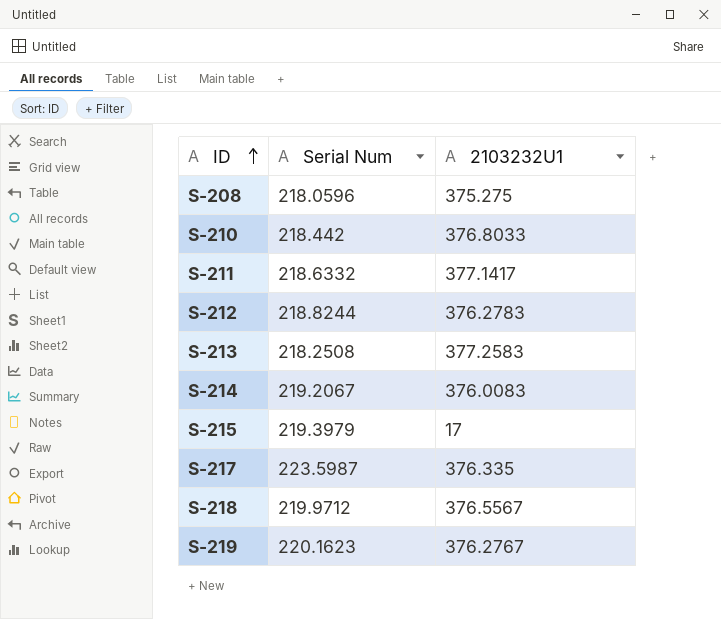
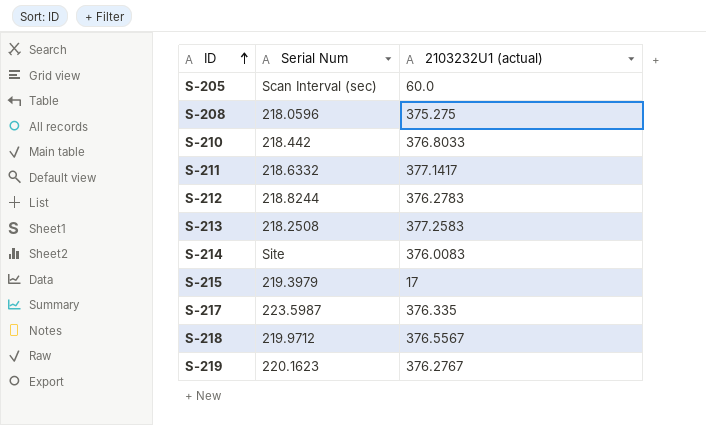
column name: 2103232U1 -> 2103232U1 (actual)
row S-205: none -> Scan Interval (sec) | 60.0
S-214 | Serial Num: 219.2067 -> Site

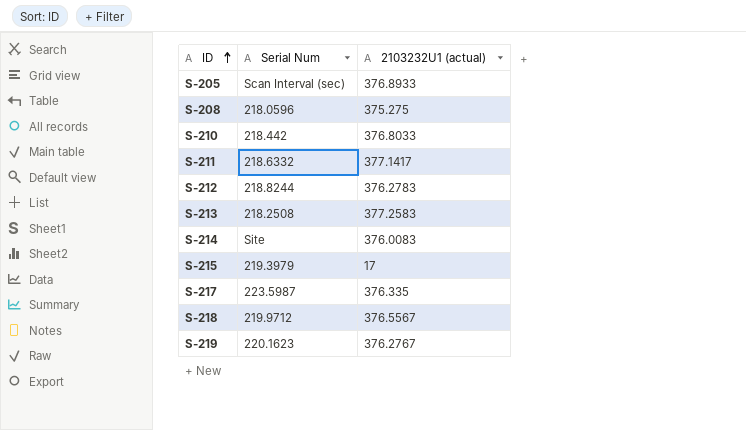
S-205 | 2103232U1 (actual): 60.0 -> 376.8933

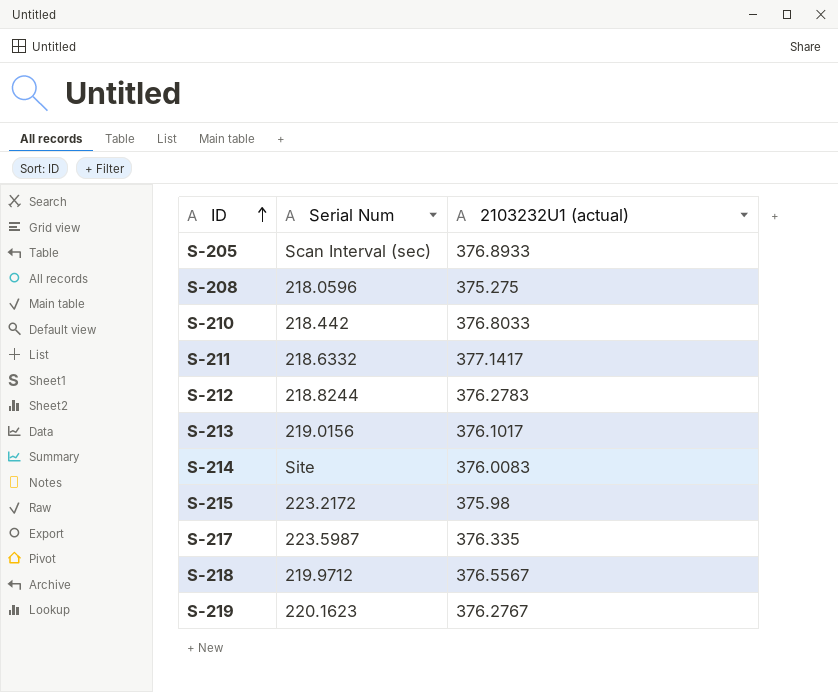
S-213 | Serial Num: 218.2508 -> 219.0156
S-213 | 2103232U1 (actual): 377.2583 -> 376.1017
S-215 | Serial Num: 219.3979 -> 223.2172
S-215 | 2103232U1 (actual): 17 -> 375.98

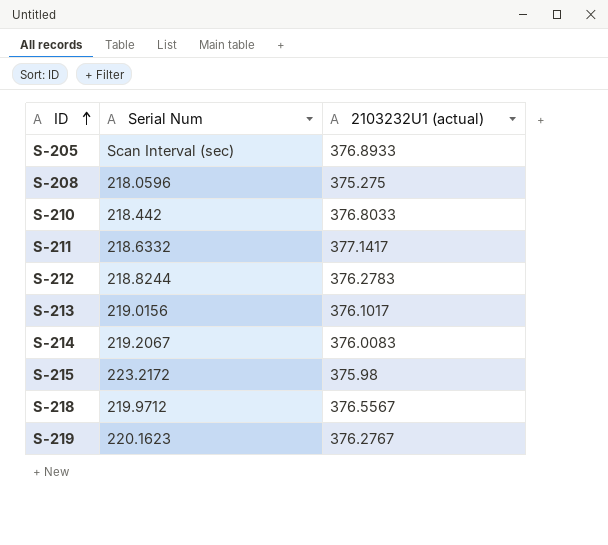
row S-217: 223.5987 | 376.335 -> none
S-214 | Serial Num: Site -> 219.2067

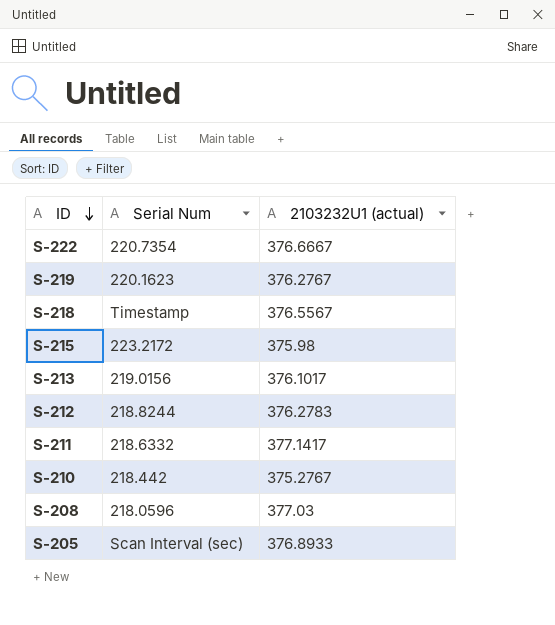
row order: ID ascending -> ID descending
row S-214: 219.2067 | 376.0083 -> none
row S-222: none -> 220.7354 | 376.6667
S-218 | Serial Num: 219.9712 -> Timestamp
S-210 | 2103232U1 (actual): 376.8033 -> 375.2767
S-208 | 2103232U1 (actual): 375.275 -> 377.03

